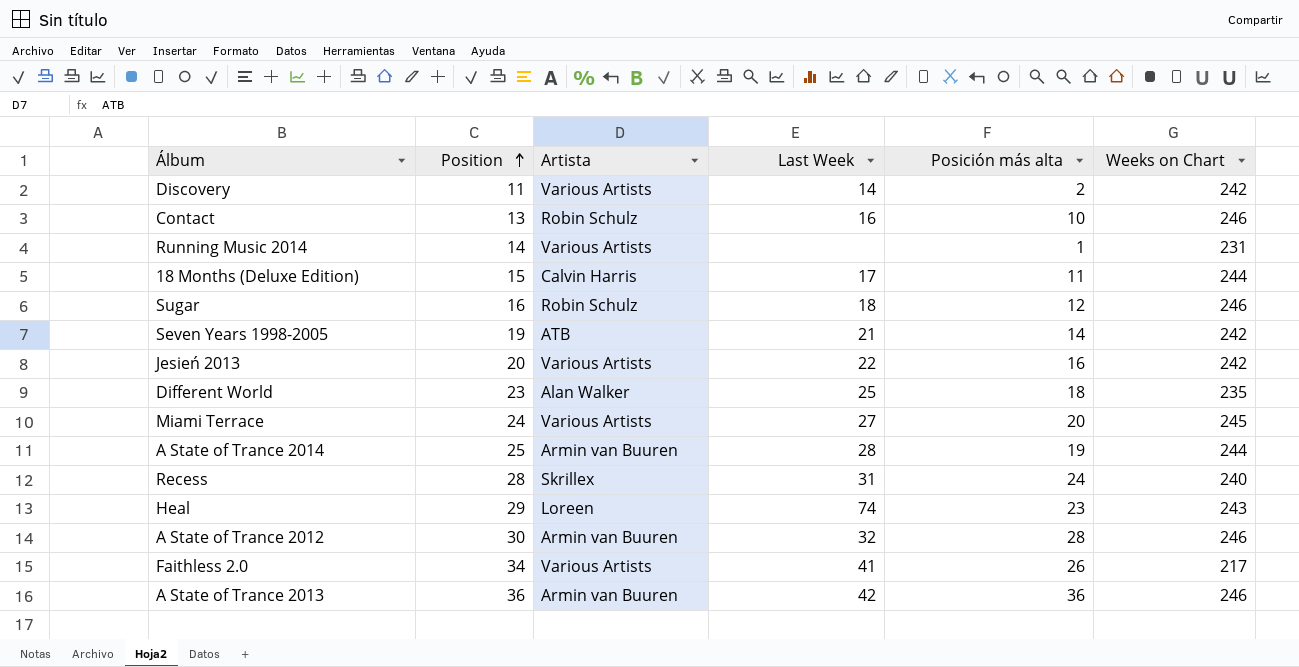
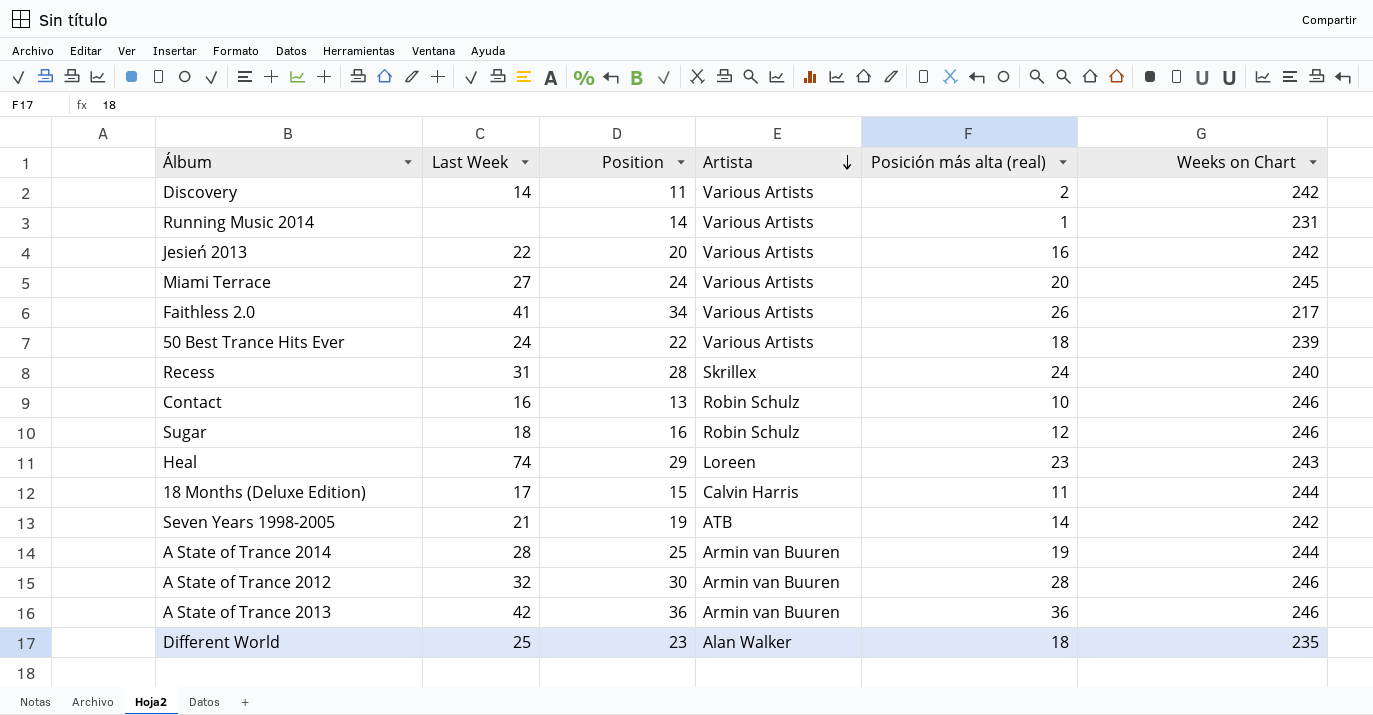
row order: Position ascending -> Artista descending
column Last Week | position: 4 -> 2
column name: Posición más alta -> Posición más alta (real)
row 50 Best Trance Hits Ever: none -> 24 | 22 | Various Artists | 18 | 239

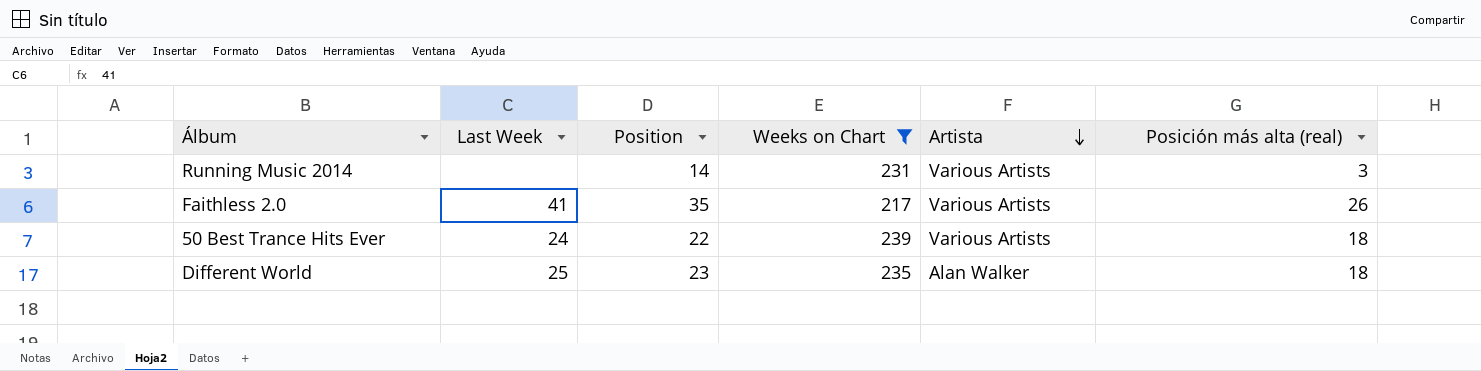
filter: none -> Weeks on Chart <= 239
column Weeks on Chart | position: 6 -> 4
Running Music 2014 | Posición más alta (real): 1 -> 3
Faithless 2.0 | Position: 34 -> 35

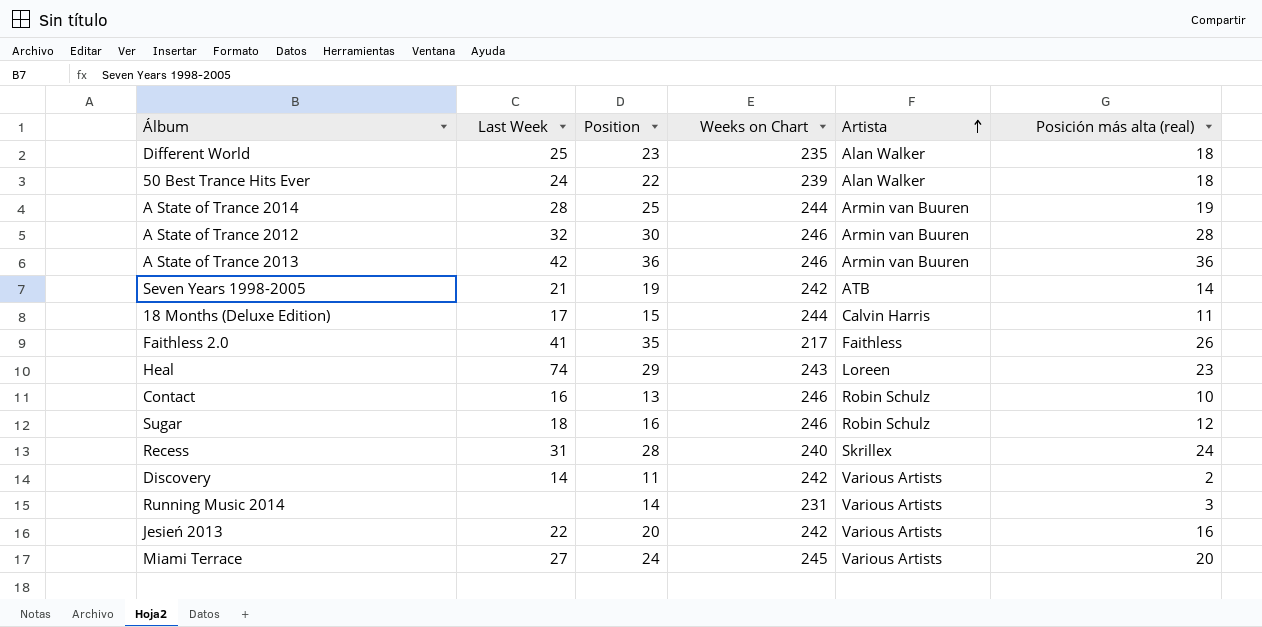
filter: Weeks on Chart <= 239 -> none
row order: Artista descending -> Artista ascending
50 Best Trance Hits Ever | Artista: Various Artists -> Alan Walker
Faithless 2.0 | Artista: Various Artists -> Faithless

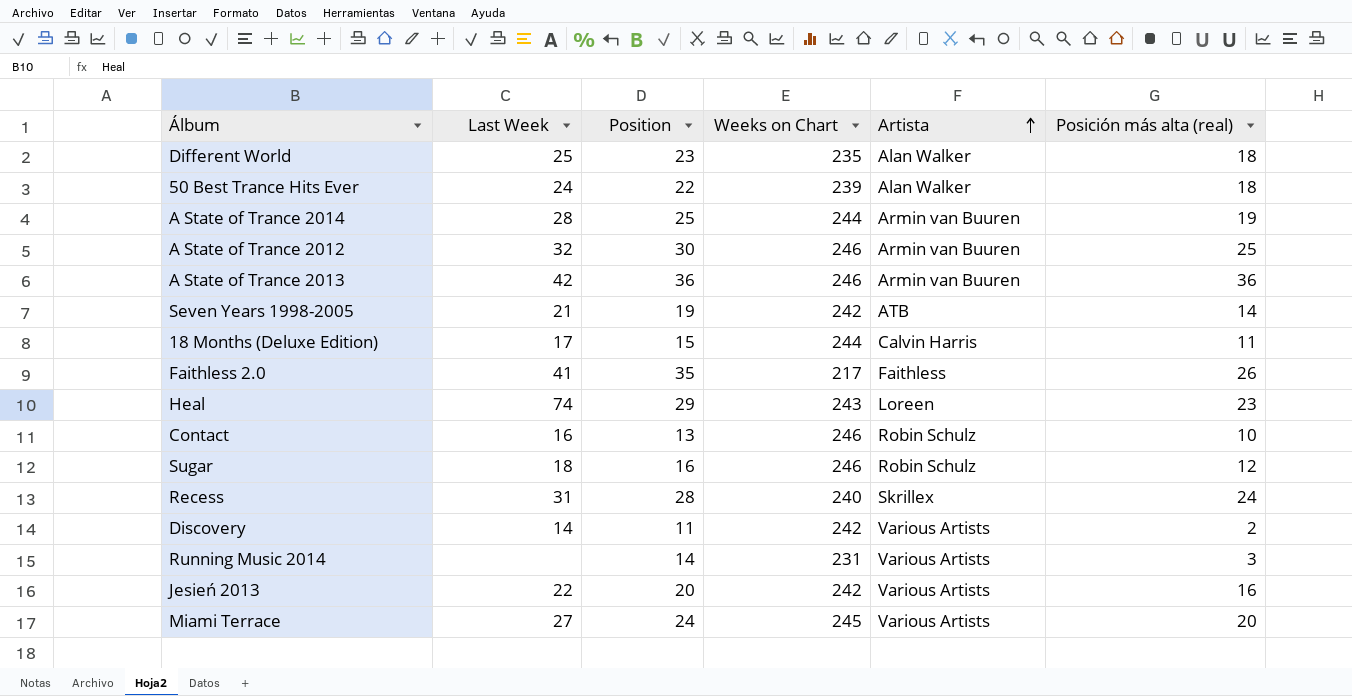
A State of Trance 2012 | Posición más alta (real): 28 -> 25

